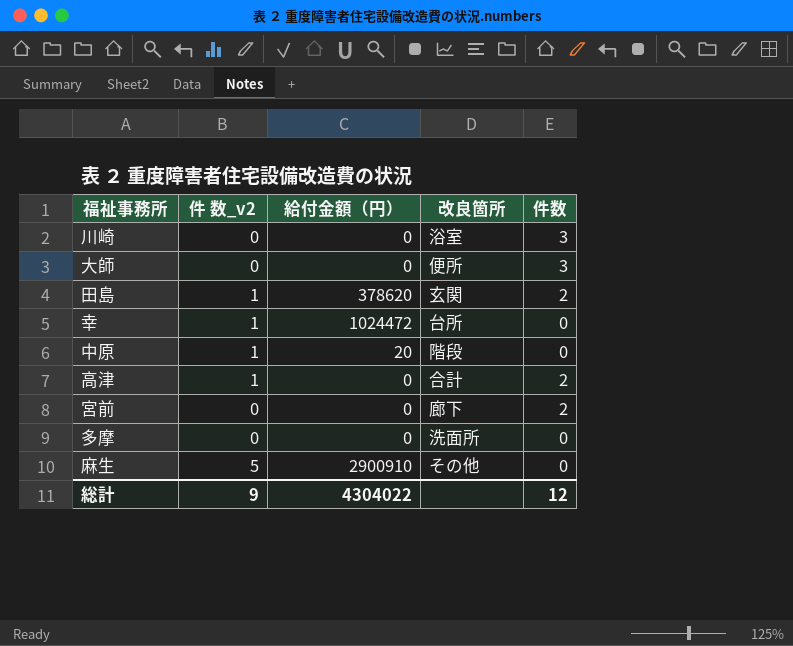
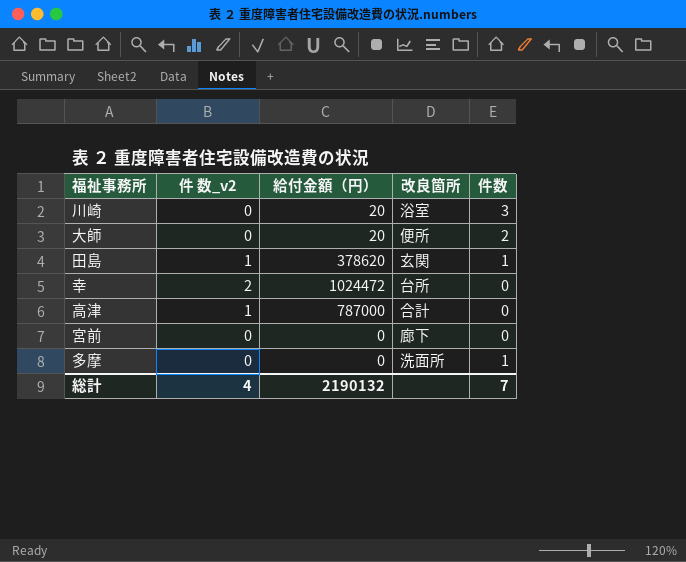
row 中原: 1 | 20 | 階段 | 0 -> none
row 麻生: 5 | 2900910 | その他 | 0 -> none
川崎 | 給付金額（円）: 0 -> 20
大師 | 給付金額（円）: 0 -> 20
大師 | 件数: 3 -> 2
田島 | 件数: 2 -> 1
幸 | 件 数_v2: 1 -> 2
高津 | 給付金額（円）: 0 -> 787000
高津 | 件数: 2 -> 0
宮前 | 件数: 2 -> 0
多摩 | 件数: 0 -> 1
総計 | 件 数_v2: 9 -> 4
総計 | 給付金額（円）: 4304022 -> 2190132
総計 | 件数: 12 -> 7

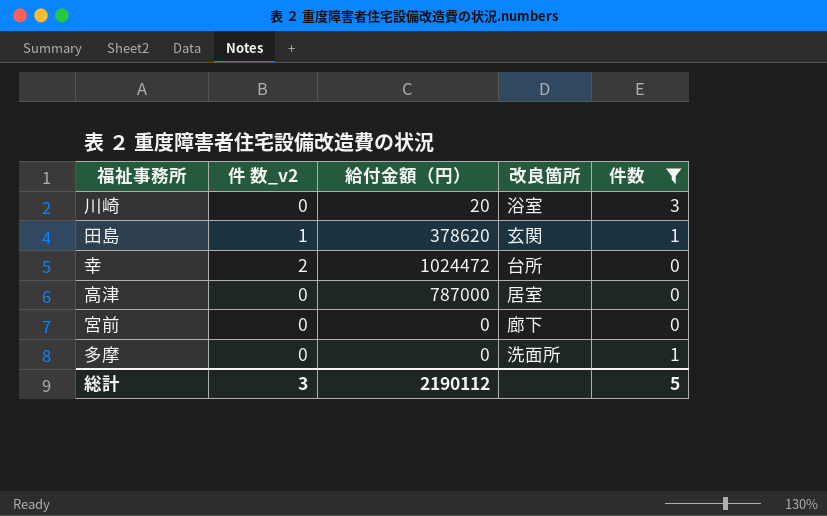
filter: none -> 件数 != 2
高津 | 件 数_v2: 1 -> 0
高津 | 改良箇所: 合計 -> 居室
総計 | 件 数_v2: 4 -> 3
総計 | 給付金額（円）: 2190132 -> 2190112
総計 | 件数: 7 -> 5

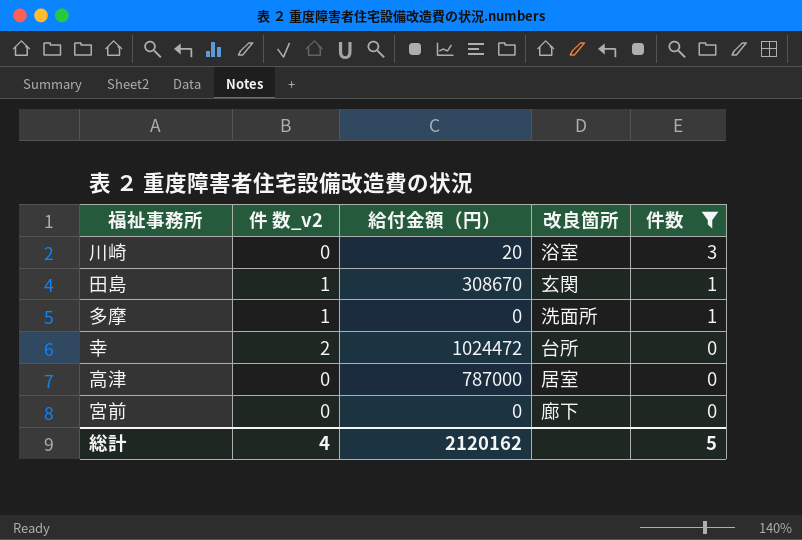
row order: none -> 件数 descending
田島 | 給付金額（円）: 378620 -> 308670
多摩 | 件 数_v2: 0 -> 1
総計 | 件 数_v2: 3 -> 4
総計 | 給付金額（円）: 2190112 -> 2120162

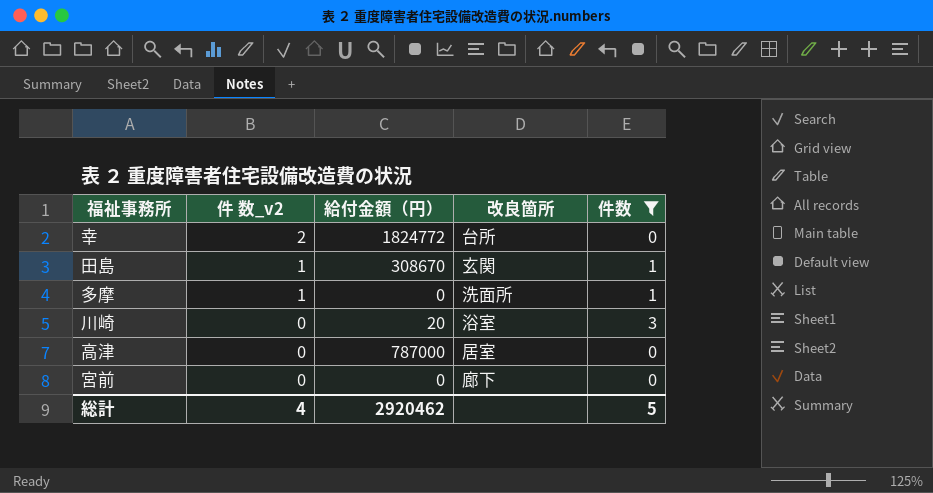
row order: 件数 descending -> 件 数_v2 descending
幸 | 給付金額（円）: 1024472 -> 1824772
総計 | 給付金額（円）: 2120162 -> 2920462

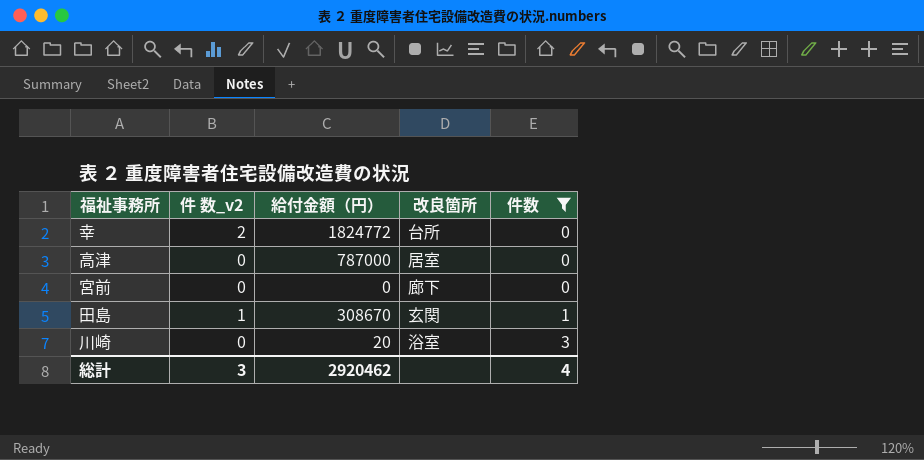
row order: 件 数_v2 descending -> 件数 ascending
row 多摩: 1 | 0 | 洗面所 | 1 -> none
総計 | 件 数_v2: 4 -> 3
総計 | 件数: 5 -> 4

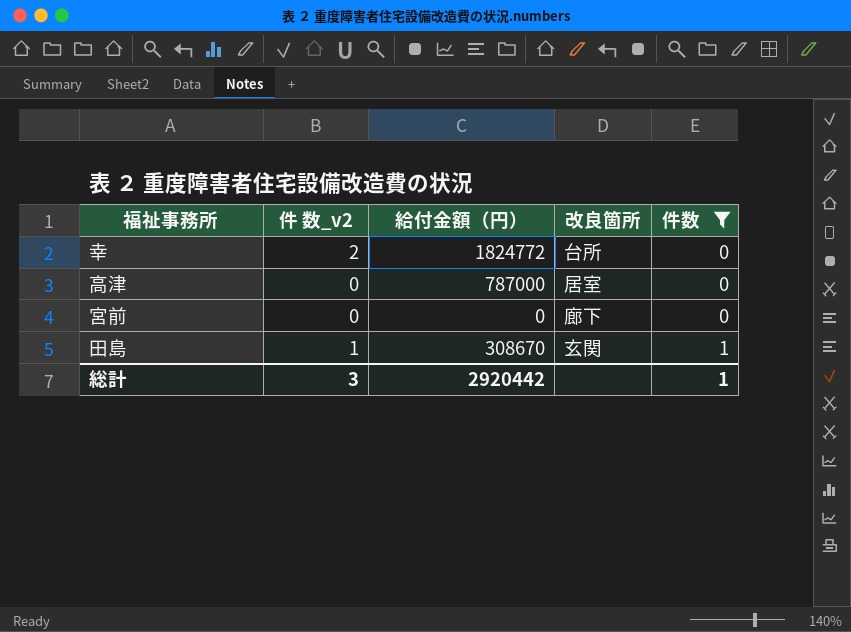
row 川崎: 0 | 20 | 浴室 | 3 -> none
総計 | 給付金額（円）: 2920462 -> 2920442
総計 | 件数: 4 -> 1

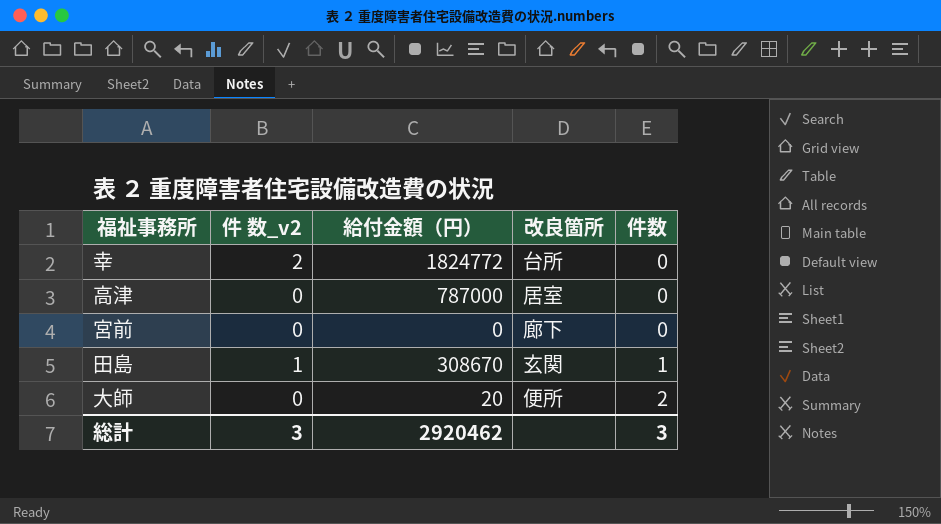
filter: 件数 != 2 -> none
総計 | 給付金額（円）: 2920442 -> 2920462
総計 | 件数: 1 -> 3

